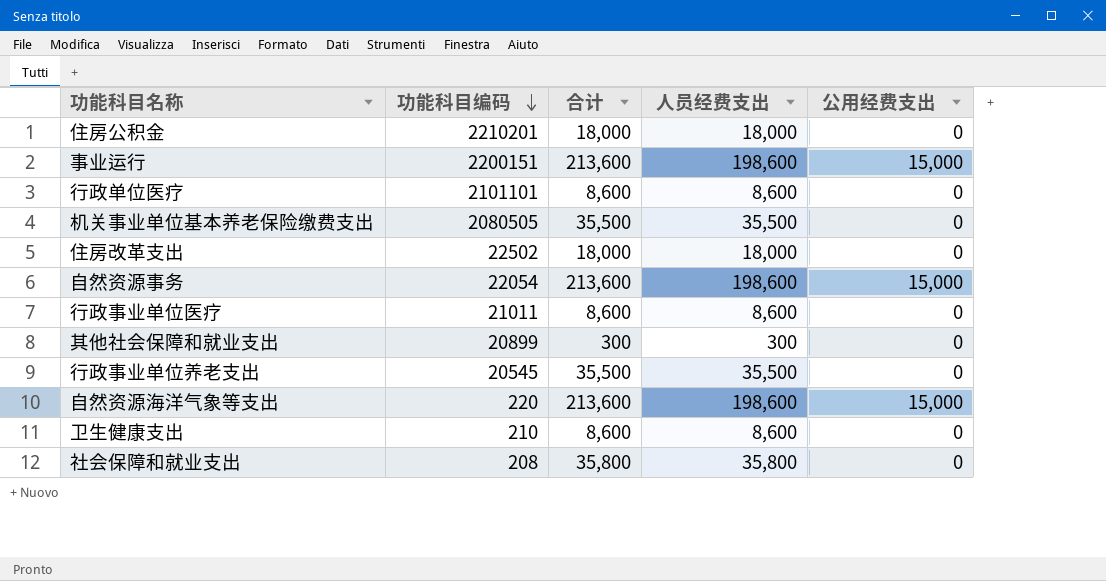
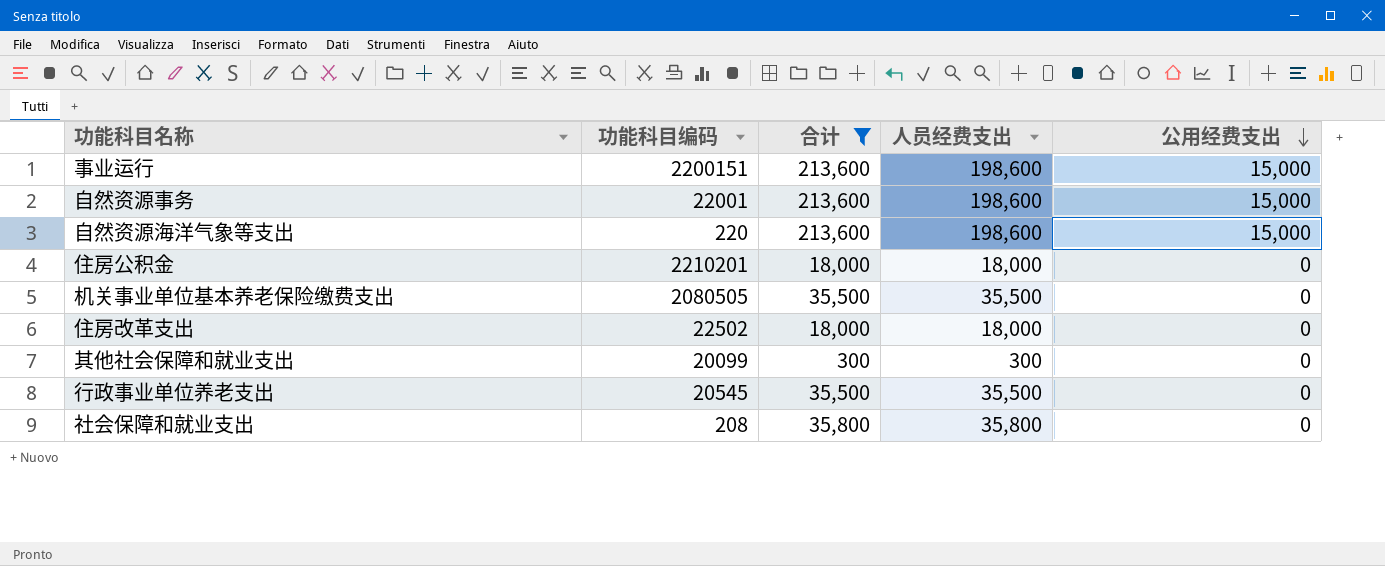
filter: none -> 合计 != 8,600
row order: 功能科目编码 descending -> 公用经费支出 descending
自然资源事务 | 功能科目编码: 22054 -> 22001
其他社会保障和就业支出 | 功能科目编码: 20899 -> 20099

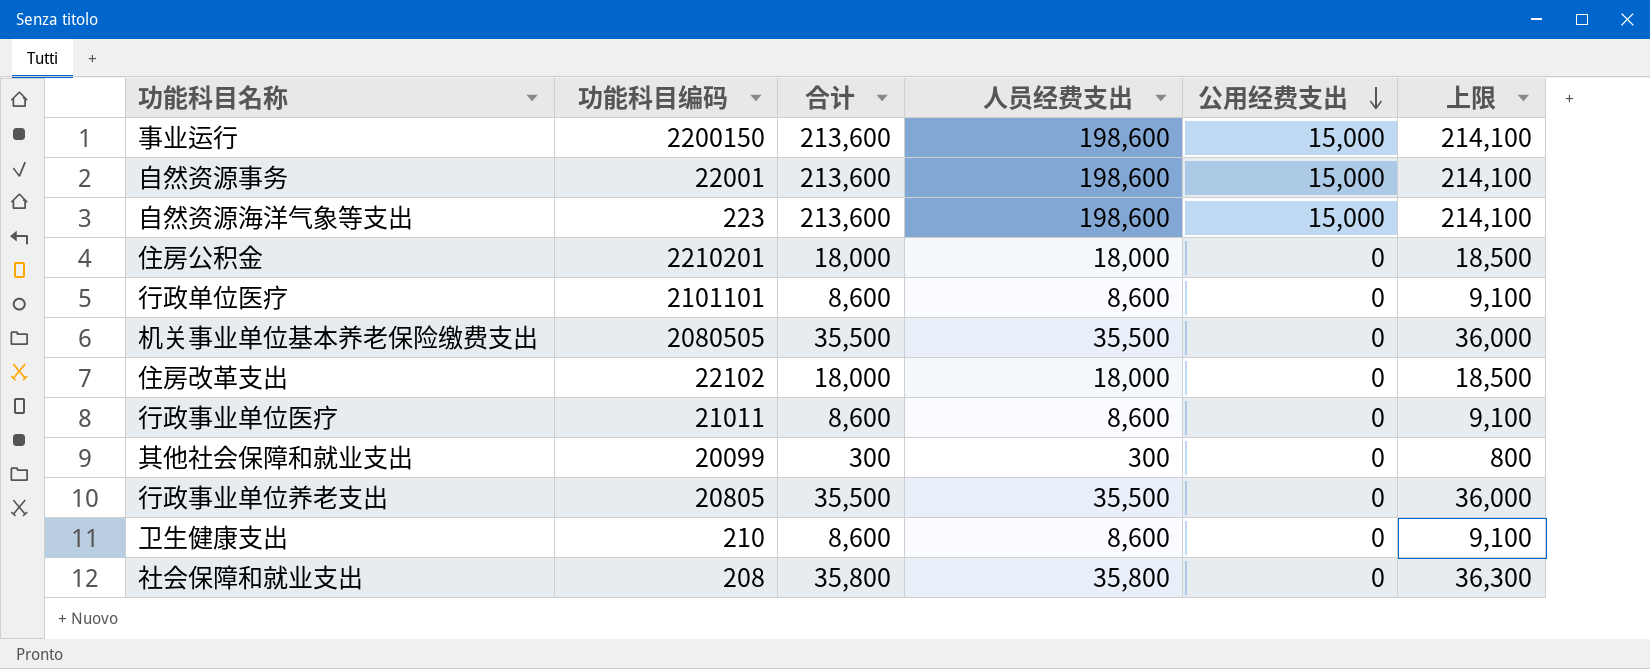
filter: 合计 != 8,600 -> none
column 上限 | formula: none -> [合计] + 500
事业运行 | 功能科目编码: 2200151 -> 2200150
自然资源海洋气象等支出 | 功能科目编码: 220 -> 223
住房改革支出 | 功能科目编码: 22502 -> 22102
行政事业单位养老支出 | 功能科目编码: 20545 -> 20805

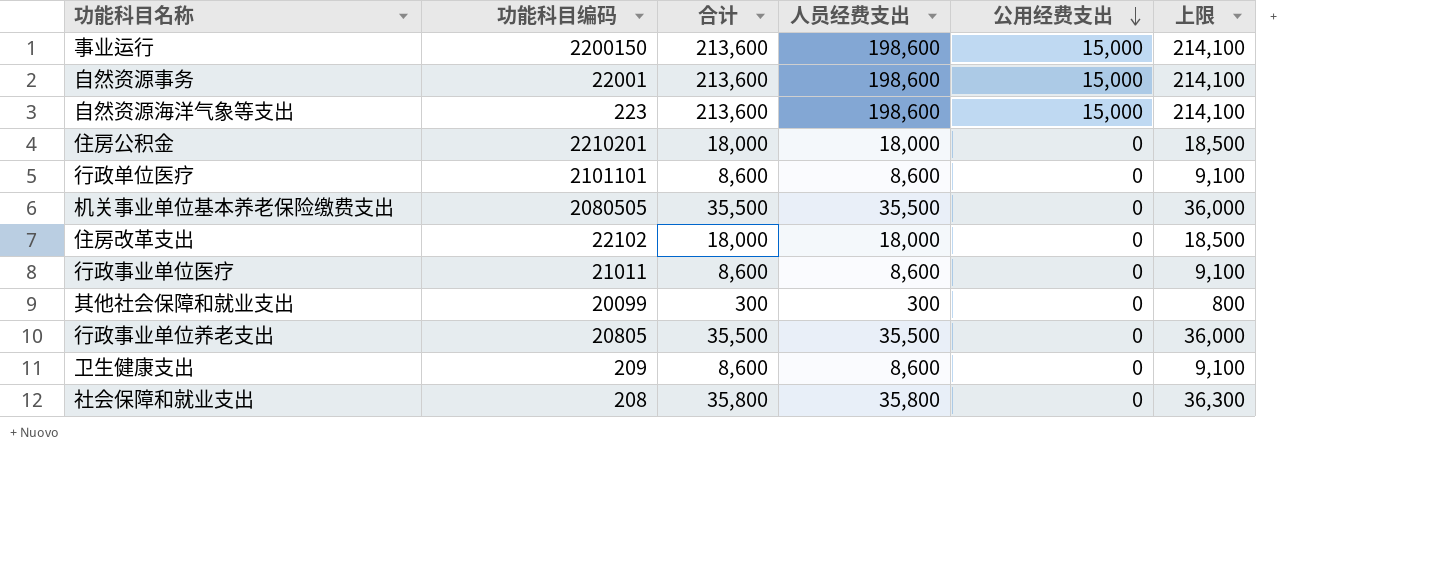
卫生健康支出 | 功能科目编码: 210 -> 209

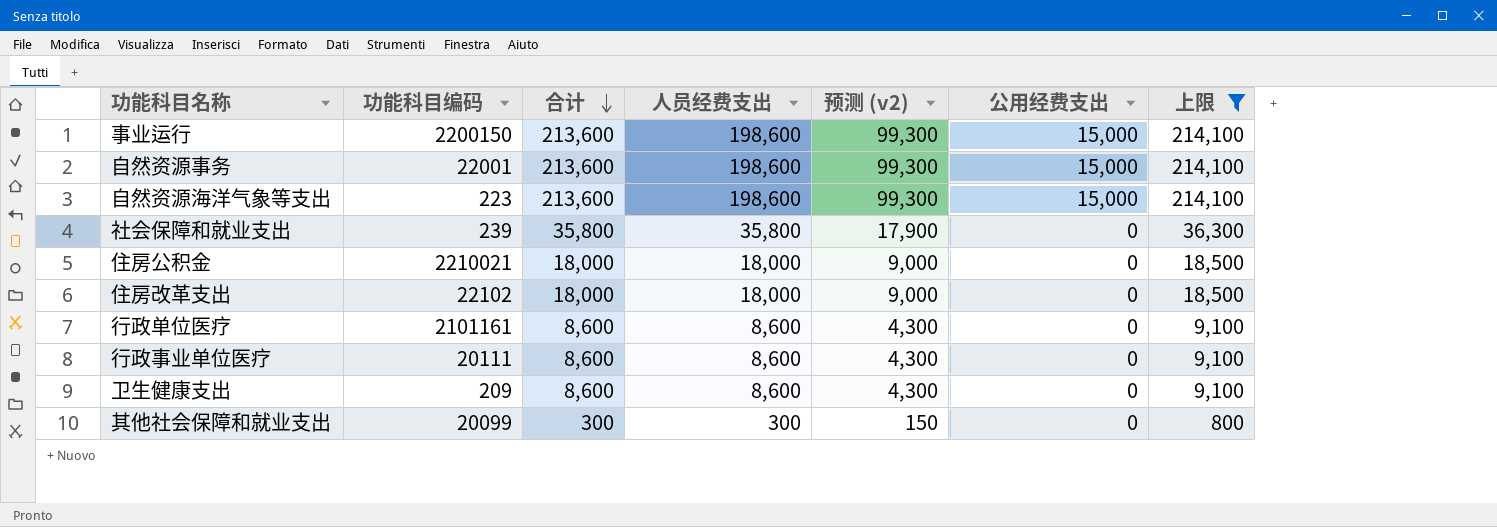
filter: none -> 上限 != 36,000
row order: 公用经费支出 descending -> 合计 descending
column 预测 (v2) | formula: none -> [人员经费支出] * 0.5
社会保障和就业支出 | 功能科目编码: 208 -> 239
住房公积金 | 功能科目编码: 2210201 -> 2210021
行政单位医疗 | 功能科目编码: 2101101 -> 2101161
行政事业单位医疗 | 功能科目编码: 21011 -> 20111

